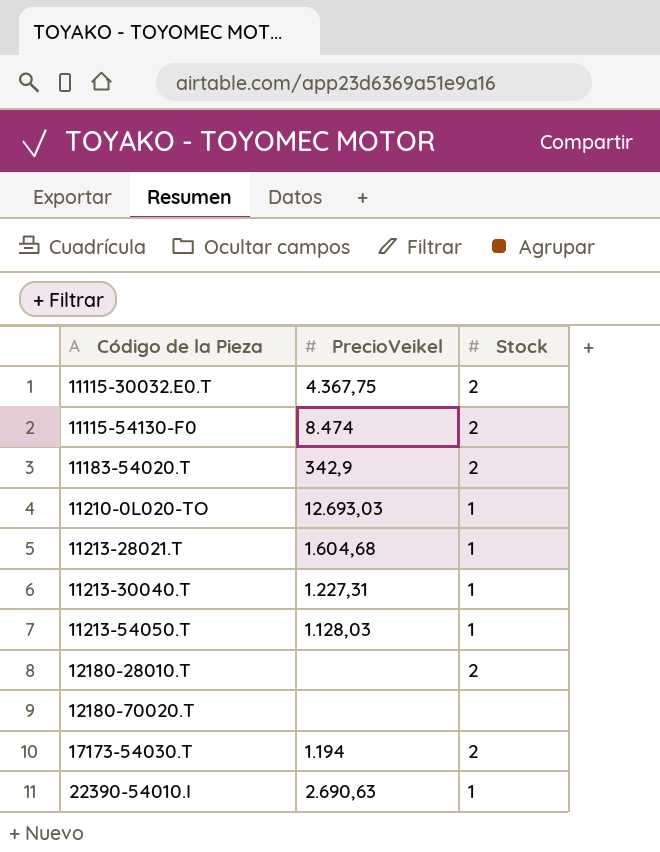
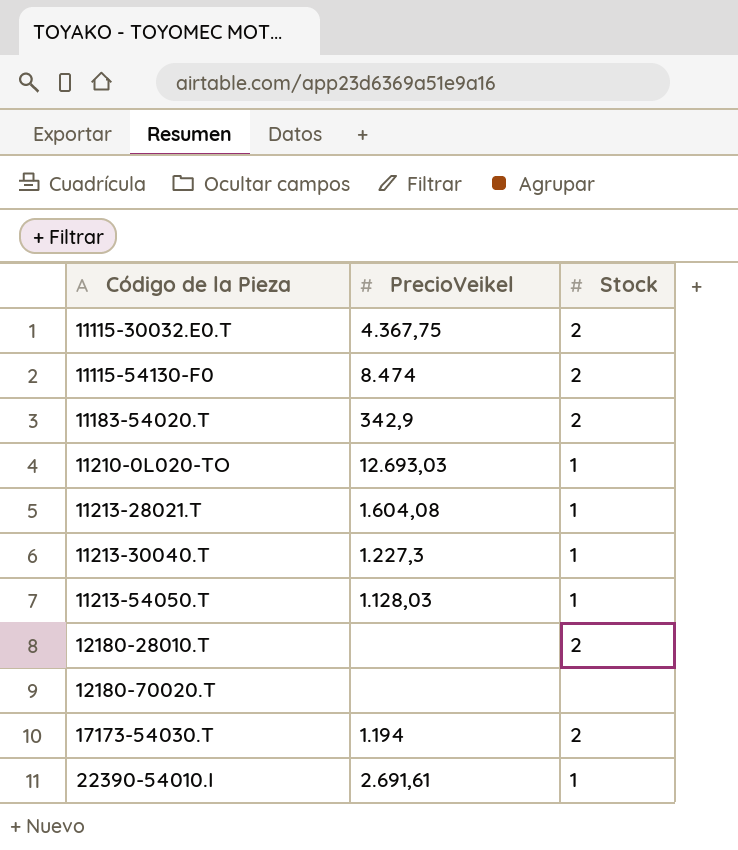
11213-28021.T | PrecioVeikel: 1.604,68 -> 1.604,08
11213-30040.T | PrecioVeikel: 1.227,31 -> 1.227,3
22390-54010.I | PrecioVeikel: 2.690,63 -> 2.691,61

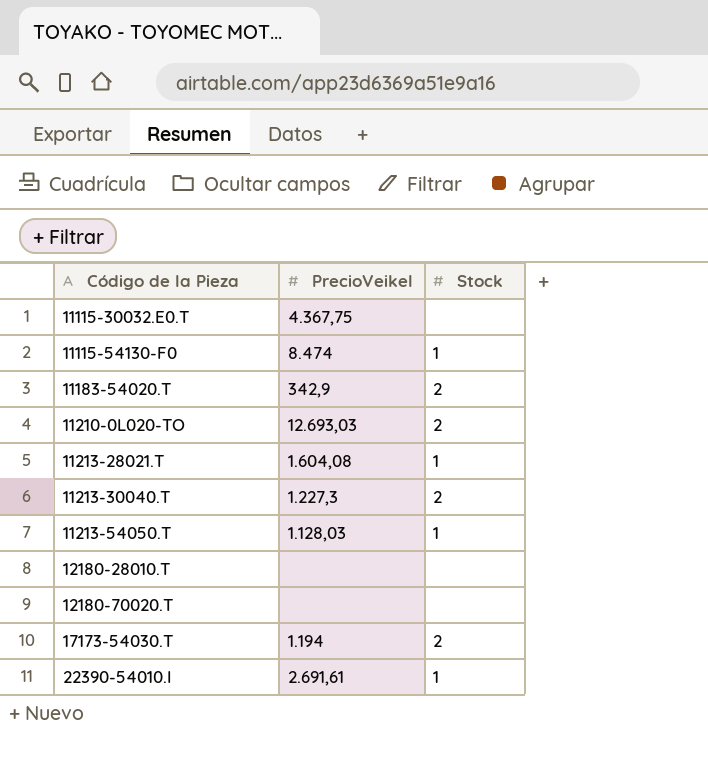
11115-30032.E0.T | Stock: 2 -> none
11115-54130-F0 | Stock: 2 -> 1
11210-0L020-TO | Stock: 1 -> 2
11213-30040.T | Stock: 1 -> 2
12180-28010.T | Stock: 2 -> none

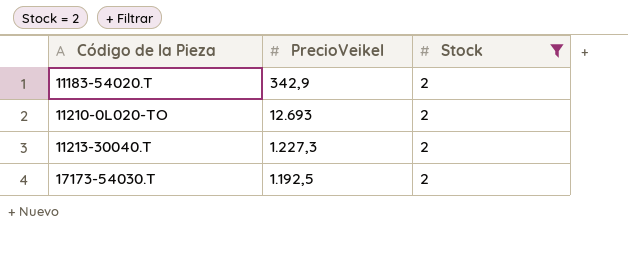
filter: none -> Stock = 2
11210-0L020-TO | PrecioVeikel: 12.693,03 -> 12.693
17173-54030.T | PrecioVeikel: 1.194 -> 1.192,5

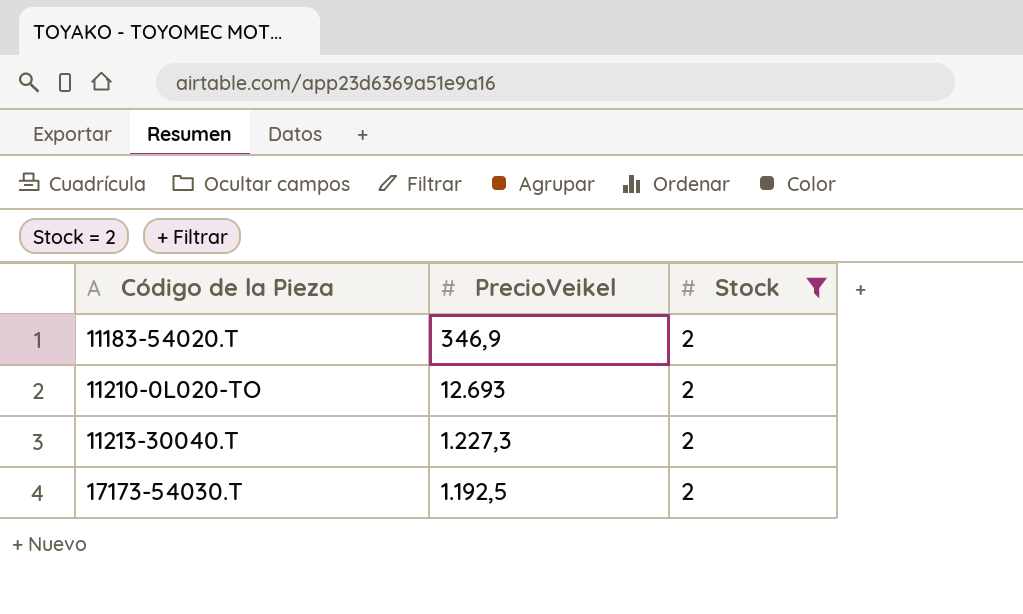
11183-54020.T | PrecioVeikel: 342,9 -> 346,9

